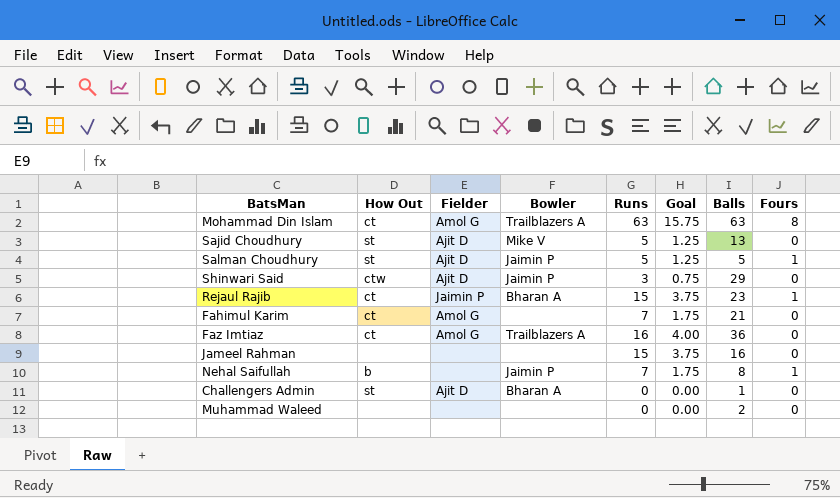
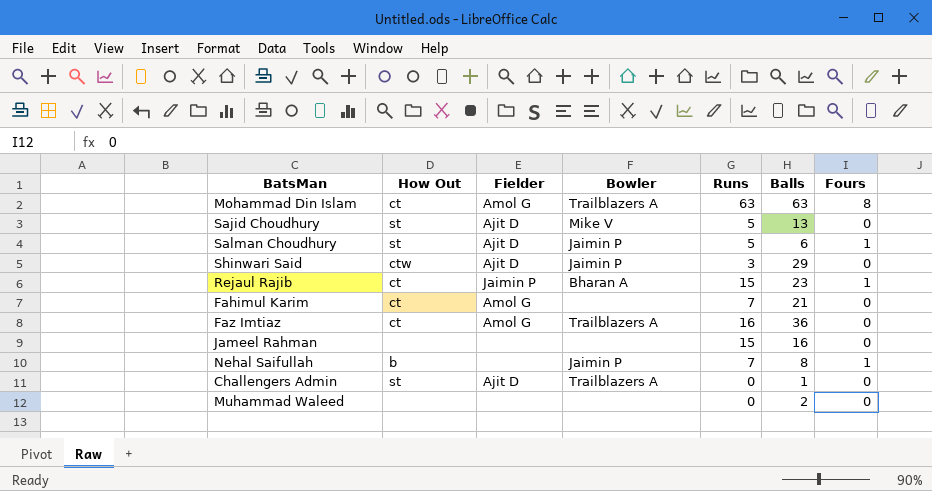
column Goal | formula: [Runs] * 0.25 -> none
Salman Choudhury | Balls: 5 -> 6
Challengers Admin | Bowler: Bharan A -> Trailblazers A

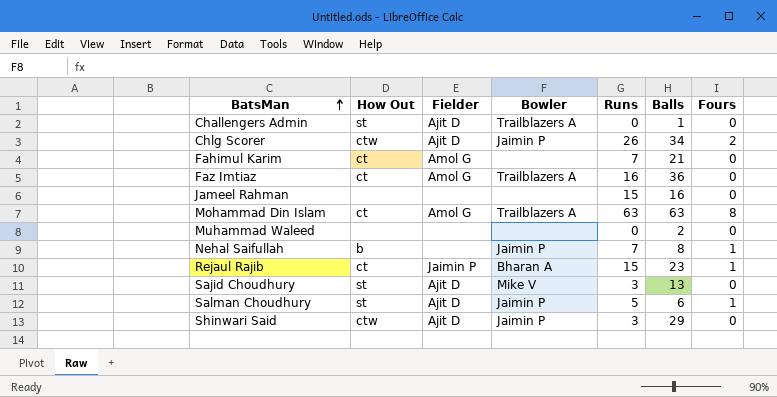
row order: none -> BatsMan ascending
row Chlg Scorer: none -> ctw | Ajit D | Jaimin P | 26 | 34 | 2
Sajid Choudhury | Runs: 5 -> 3

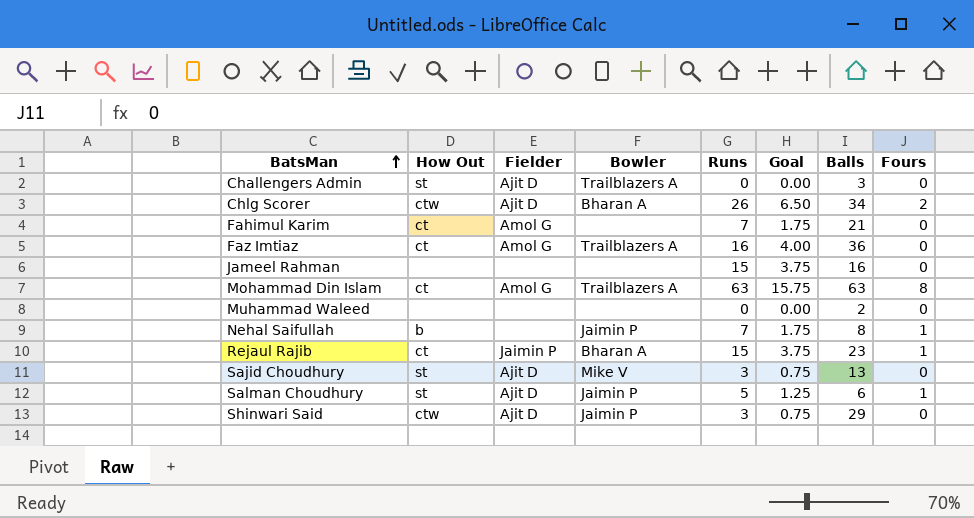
column Goal | formula: none -> [Runs] * 0.25
Challengers Admin | Balls: 1 -> 3
Chlg Scorer | Bowler: Jaimin P -> Bharan A

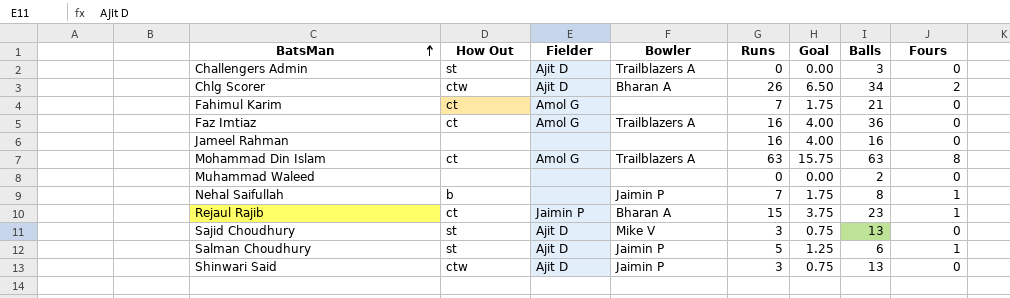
Jameel Rahman | Runs: 15 -> 16
Jameel Rahman | Goal: 3.75 -> 4.00
Shinwari Said | Balls: 29 -> 13

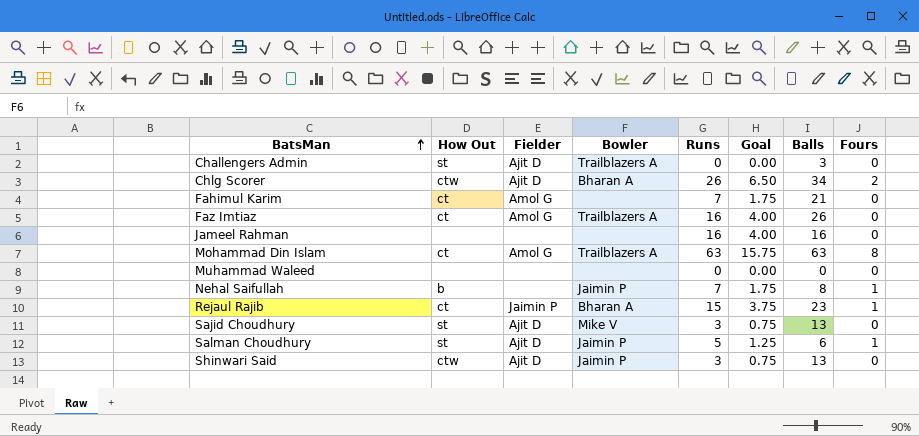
Faz Imtiaz | Balls: 36 -> 26
Muhammad Waleed | Balls: 2 -> 0

